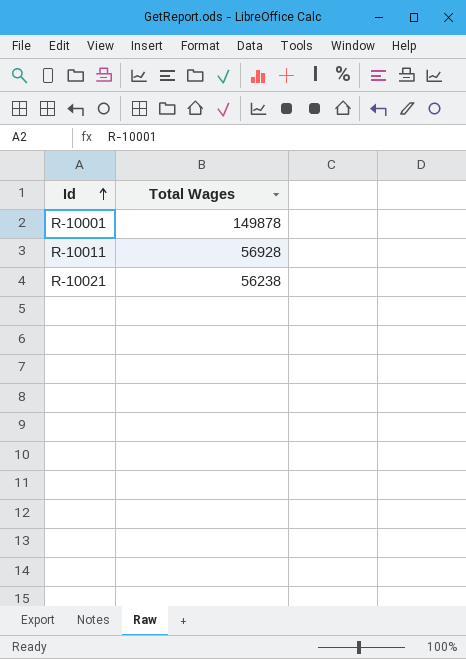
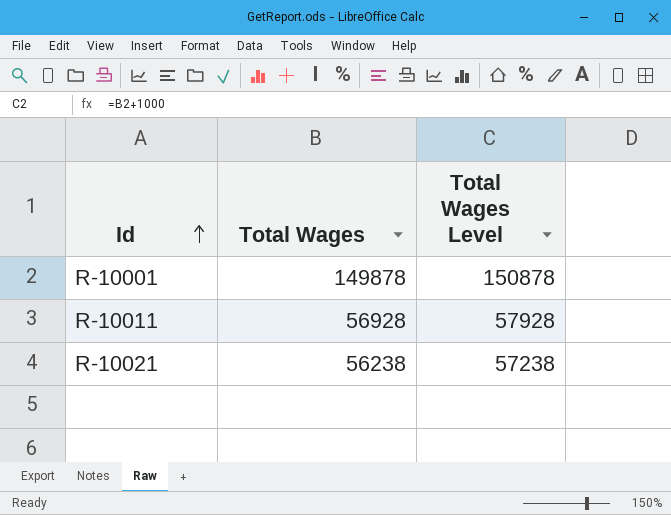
column Total Wages Level | formula: none -> [Total Wages] + 1000

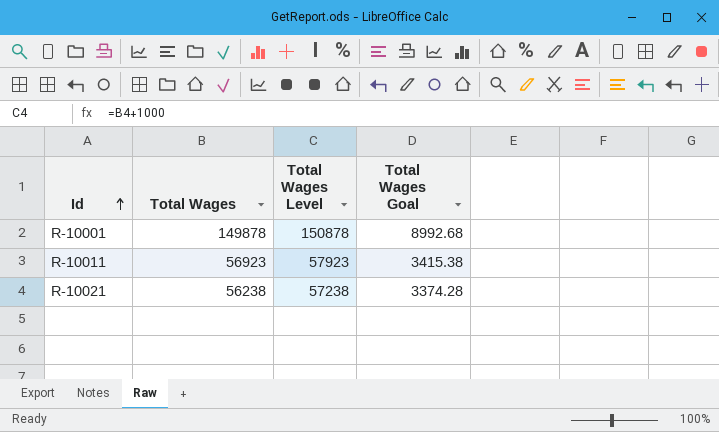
column Total Wages Goal | formula: none -> [Total Wages] * 0.06
R-10011 | Total Wages: 56928 -> 56923
R-10011 | Total Wages Level: 57928 -> 57923

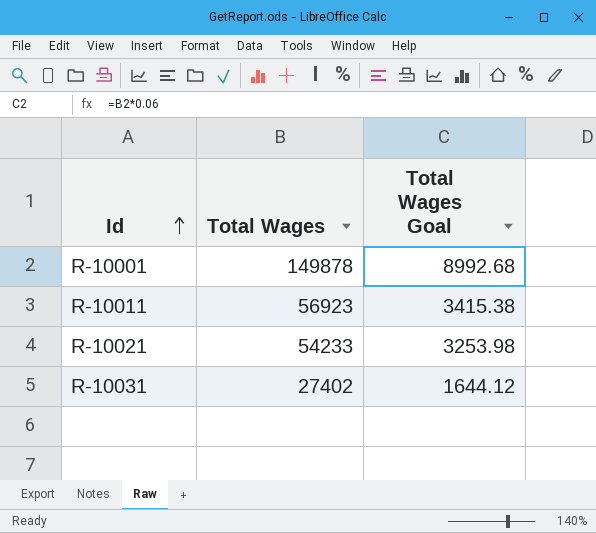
column Total Wages Level | formula: [Total Wages] + 1000 -> none
R-10021 | Total Wages: 56238 -> 54233
R-10021 | Total Wages Goal: 3374.28 -> 3253.98
row R-10031: none -> 27402 | 1644.12

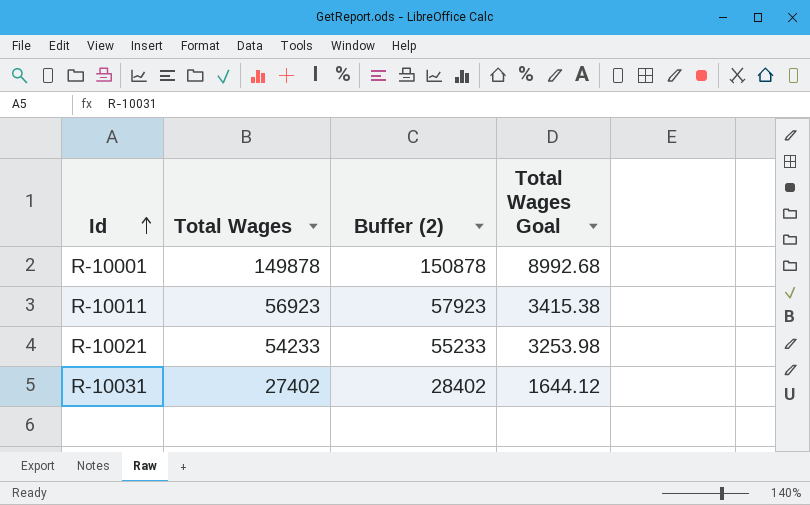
column Buffer (2) | formula: none -> [Total Wages] + 1000

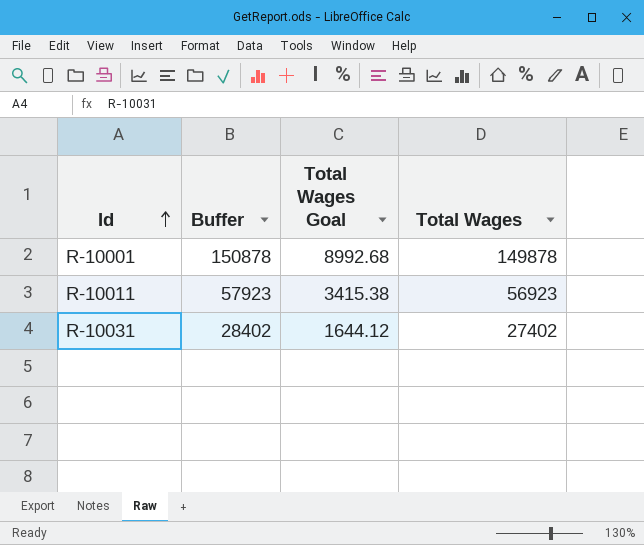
column name: Buffer (2) -> Buffer
column Total Wages | position: 2 -> 4
row R-10021: 54233 | 55233 | 3253.98 -> none

